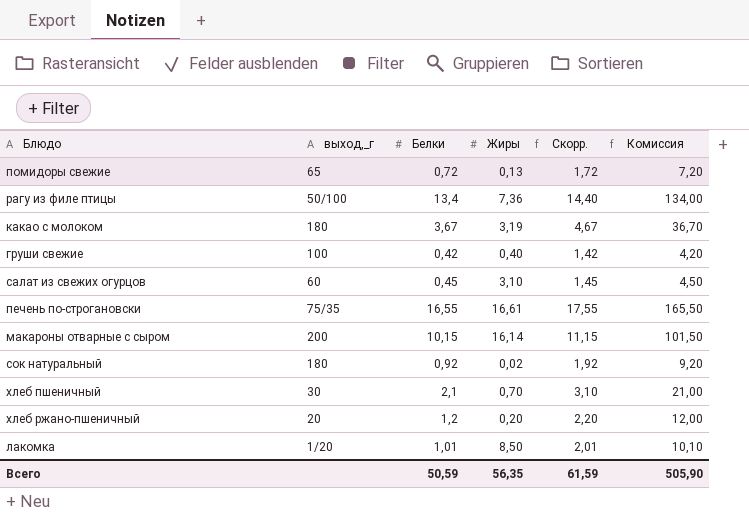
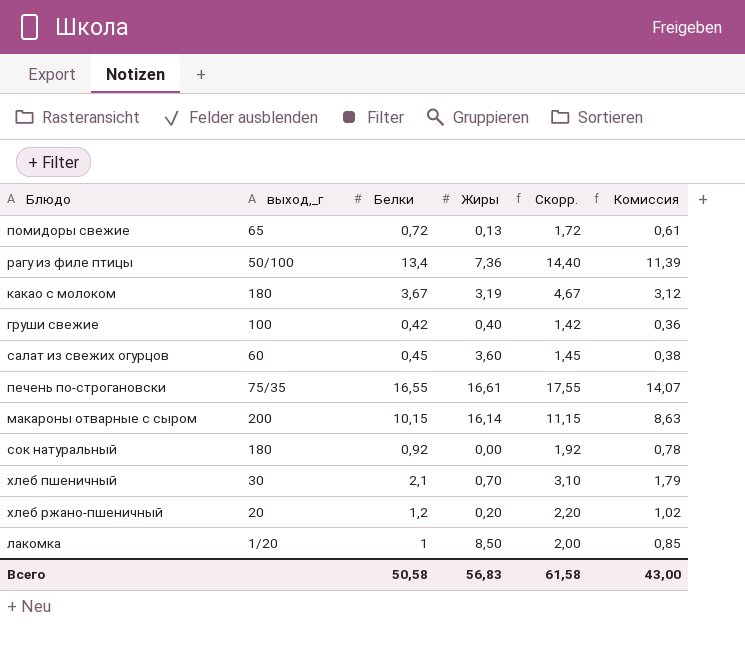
column Комиссия | formula: [Белки] * 10 -> [Белки] * 0,85
салат из свежих огурцов | Жиры: 3,10 -> 3,60
сок натуральный | Жиры: 0,02 -> 0,00
лакомка | Белки: 1,01 -> 1
лакомка | Скорр.: 2,01 -> 2,00
Всего | Белки: 50,59 -> 50,58
Всего | Жиры: 56,35 -> 56,83
Всего | Скорр.: 61,59 -> 61,58
Всего | Комиссия: 505,90 -> 43,00

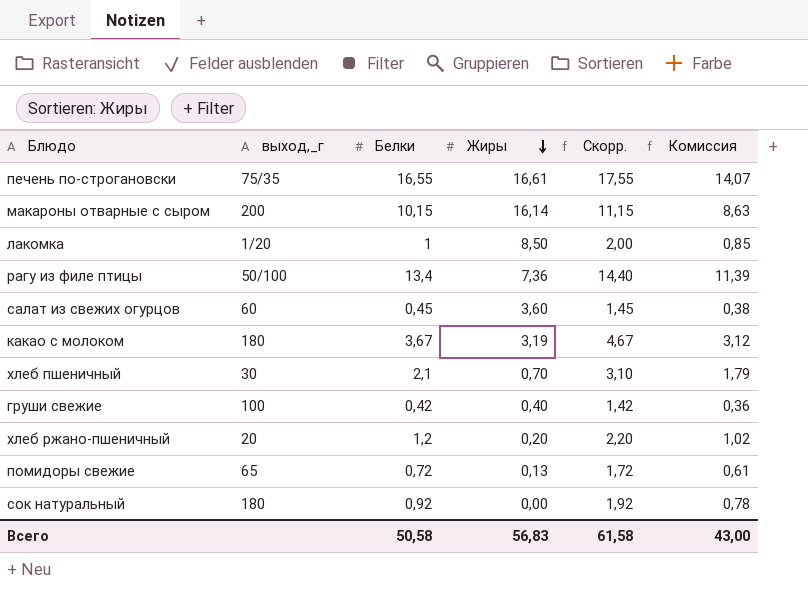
row order: none -> Жиры descending

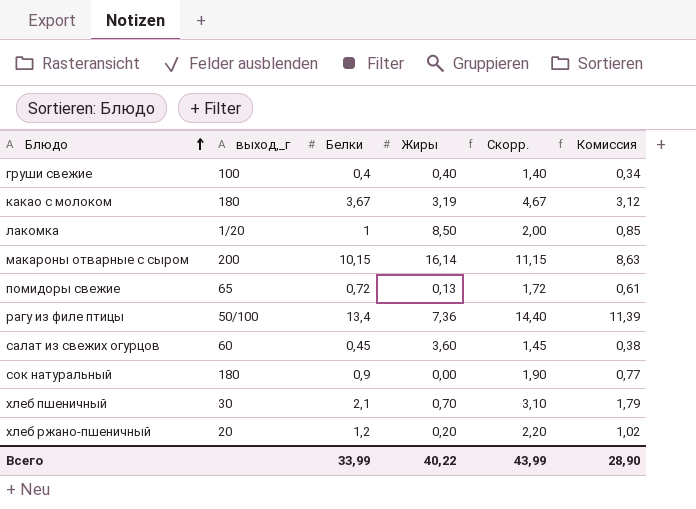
row order: Жиры descending -> Блюдо ascending
row печень по-строгановски: 75/35 | 16,55 | 16,61 | 17,55 | 14,07 -> none
груши свежие | Белки: 0,42 -> 0,4
груши свежие | Скорр.: 1,42 -> 1,40
груши свежие | Комиссия: 0,36 -> 0,34
сок натуральный | Белки: 0,92 -> 0,9
сок натуральный | Скорр.: 1,92 -> 1,90
сок натуральный | Комиссия: 0,78 -> 0,77
Всего | Белки: 50,58 -> 33,99
Всего | Жиры: 56,83 -> 40,22
Всего | Скорр.: 61,58 -> 43,99
Всего | Комиссия: 43,00 -> 28,90

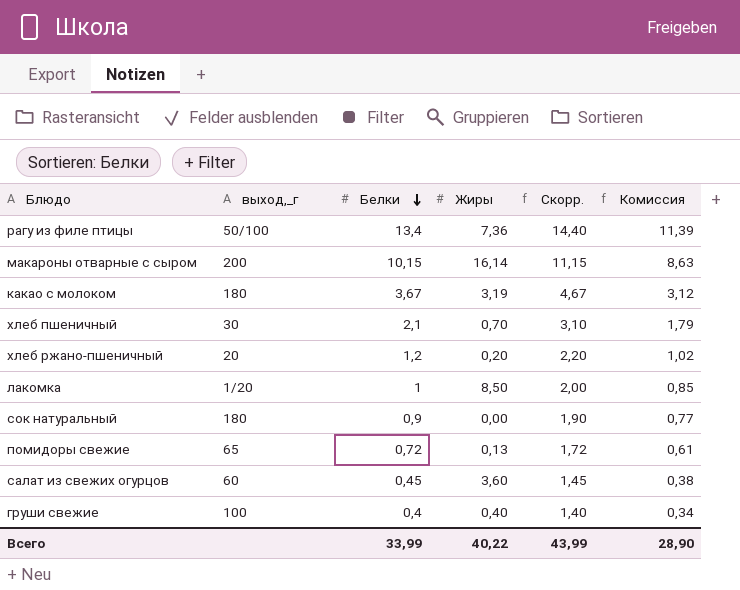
row order: Блюдо ascending -> Белки descending

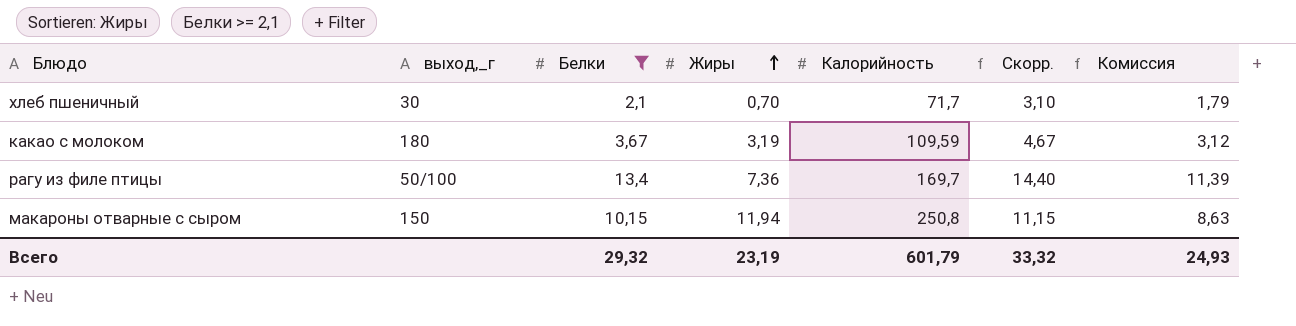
filter: none -> Белки >= 2,1
row order: Белки descending -> Жиры ascending
column Калорийность | position: none -> 5
макароны отварные с сыром | выход,_г: 200 -> 150
макароны отварные с сыром | Жиры: 16,14 -> 11,94
Всего | Белки: 33,99 -> 29,32
Всего | Жиры: 40,22 -> 23,19
Всего | Скорр.: 43,99 -> 33,32
Всего | Комиссия: 28,90 -> 24,93

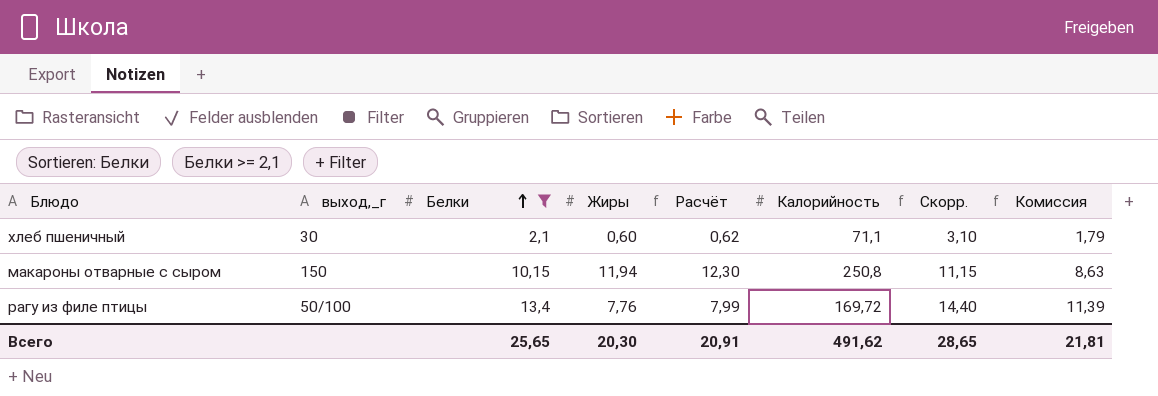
row order: Жиры ascending -> Белки ascending
column Расчёт | formula: none -> [Жиры] * 1,03
row какао с молоком: 180 | 3,67 | 3,19 | 109,59 | 4,67 | 3,12 -> none
хлеб пшеничный | Жиры: 0,70 -> 0,60
хлеб пшеничный | Калорийность: 71,7 -> 71,1
рагу из филе птицы | Жиры: 7,36 -> 7,76
рагу из филе птицы | Калорийность: 169,7 -> 169,72
Всего | Белки: 29,32 -> 25,65
Всего | Жиры: 23,19 -> 20,30
Всего | Калорийность: 601,79 -> 491,62
Всего | Скорр.: 33,32 -> 28,65
Всего | Комиссия: 24,93 -> 21,81

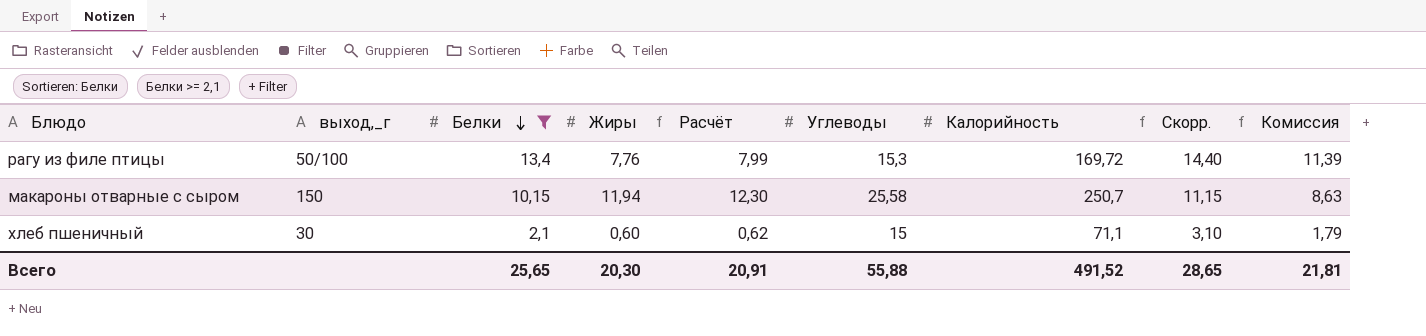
row order: Белки ascending -> Белки descending
column Углеводы | position: none -> 6
макароны отварные с сыром | Калорийность: 250,8 -> 250,7
Всего | Калорийность: 491,62 -> 491,52

